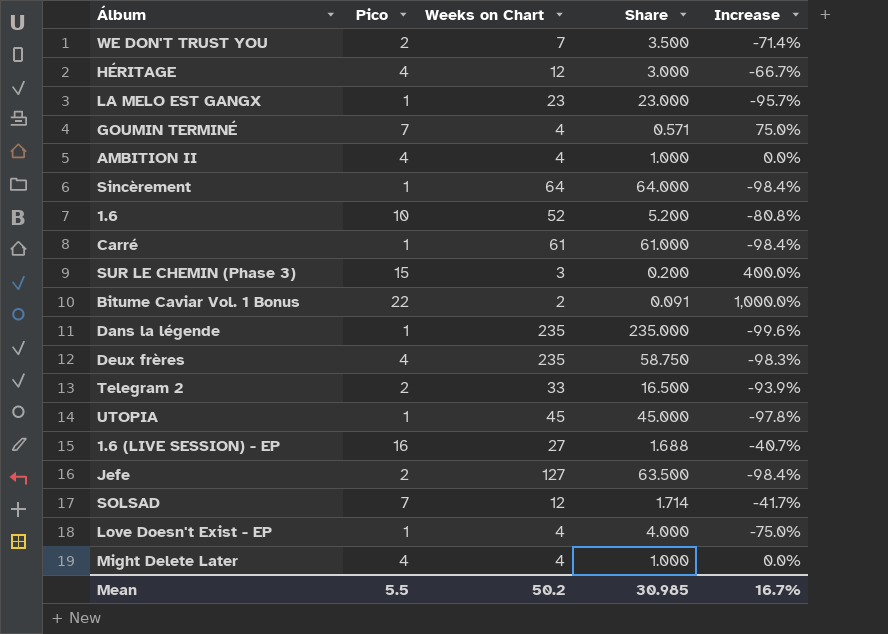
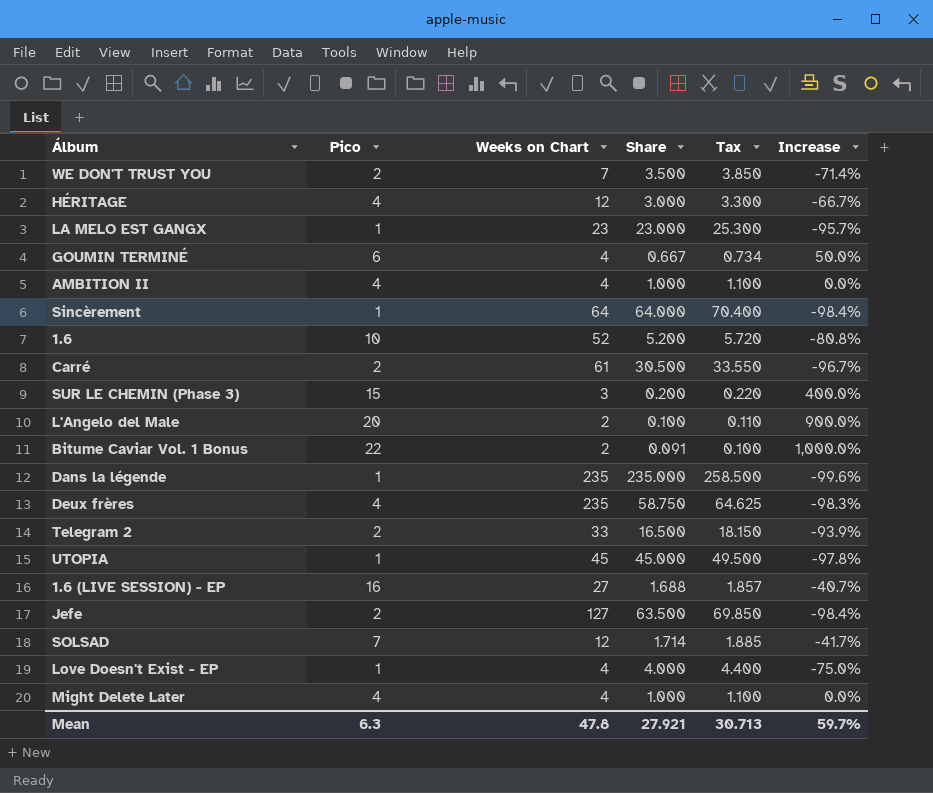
column Tax | formula: none -> [Share] * 1.1
GOUMIN TERMINÉ | Pico: 7 -> 6
GOUMIN TERMINÉ | Share: 0.571 -> 0.667
GOUMIN TERMINÉ | Increase: 75.0% -> 50.0%
Carré | Pico: 1 -> 2
Carré | Share: 61.000 -> 30.500
Carré | Increase: -98.4% -> -96.7%
row L'Angelo del Male: none -> 20 | 2 | 0.100 | 0.110 | 900.0%
Mean | Pico: 5.5 -> 6.3
Mean | Weeks on Chart: 50.2 -> 47.8
Mean | Share: 30.985 -> 27.921
Mean | Increase: 16.7% -> 59.7%

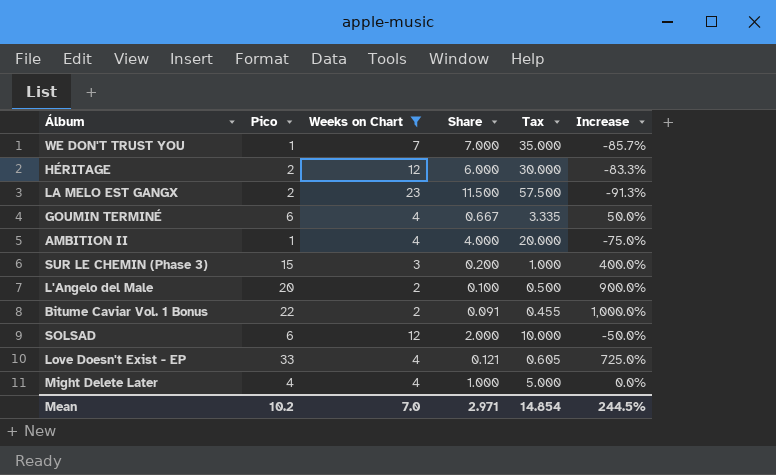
filter: none -> Weeks on Chart <= 23
column Tax | formula: [Share] * 1.1 -> [Share] * 5
WE DON'T TRUST YOU | Pico: 2 -> 1
WE DON'T TRUST YOU | Share: 3.500 -> 7.000
WE DON'T TRUST YOU | Increase: -71.4% -> -85.7%
HÉRITAGE | Pico: 4 -> 2
HÉRITAGE | Share: 3.000 -> 6.000
HÉRITAGE | Increase: -66.7% -> -83.3%
LA MELO EST GANGX | Pico: 1 -> 2
LA MELO EST GANGX | Share: 23.000 -> 11.500
LA MELO EST GANGX | Increase: -95.7% -> -91.3%
AMBITION II | Pico: 4 -> 1
AMBITION II | Share: 1.000 -> 4.000
AMBITION II | Increase: 0.0% -> -75.0%
SOLSAD | Pico: 7 -> 6
SOLSAD | Share: 1.714 -> 2.000
SOLSAD | Increase: -41.7% -> -50.0%
Love Doesn't Exist - EP | Pico: 1 -> 33
Love Doesn't Exist - EP | Share: 4.000 -> 0.121
Love Doesn't Exist - EP | Increase: -75.0% -> 725.0%
Mean | Pico: 6.3 -> 10.2
Mean | Weeks on Chart: 47.8 -> 7.0
Mean | Share: 27.921 -> 2.971
Mean | Tax: 30.713 -> 14.854
Mean | Increase: 59.7% -> 244.5%

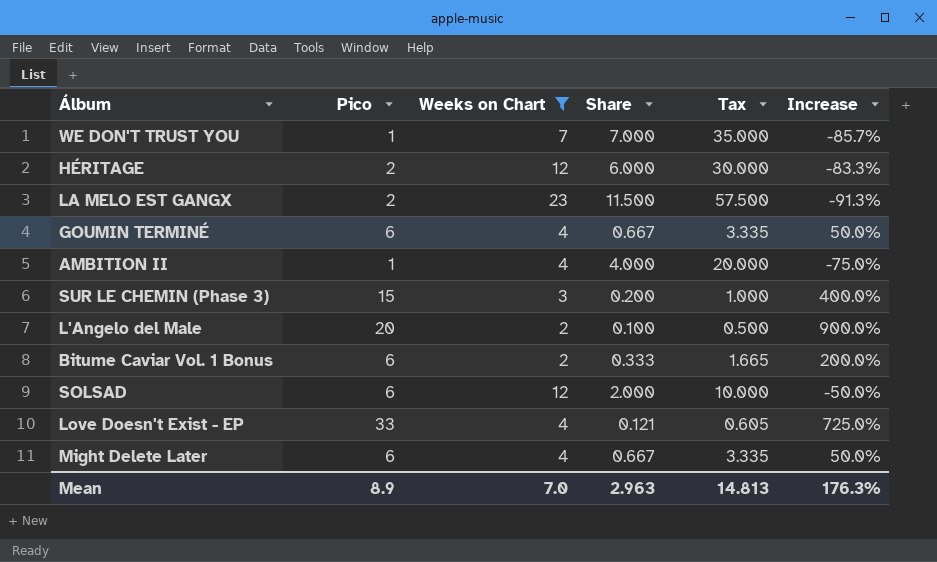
Bitume Caviar Vol. 1 Bonus | Pico: 22 -> 6
Bitume Caviar Vol. 1 Bonus | Share: 0.091 -> 0.333
Bitume Caviar Vol. 1 Bonus | Tax: 0.455 -> 1.665
Bitume Caviar Vol. 1 Bonus | Increase: 1,000.0% -> 200.0%
Might Delete Later | Pico: 4 -> 6
Might Delete Later | Share: 1.000 -> 0.667
Might Delete Later | Tax: 5.000 -> 3.335
Might Delete Later | Increase: 0.0% -> 50.0%
Mean | Pico: 10.2 -> 8.9
Mean | Share: 2.971 -> 2.963
Mean | Tax: 14.854 -> 14.813
Mean | Increase: 244.5% -> 176.3%

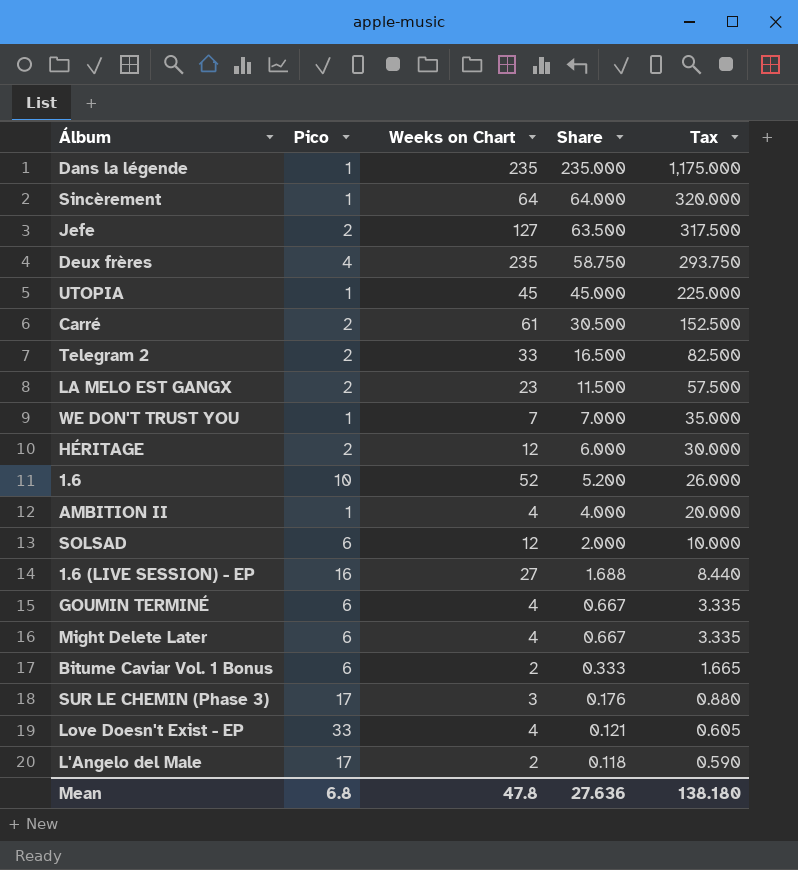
filter: Weeks on Chart <= 23 -> none
row order: none -> Share descending
column Increase | formula: ([Pico] - [Weeks on Chart]) / [Weeks on Chart] -> none
SUR LE CHEMIN (Phase 3) | Pico: 15 -> 17
SUR LE CHEMIN (Phase 3) | Share: 0.200 -> 0.176
SUR LE CHEMIN (Phase 3) | Tax: 1.000 -> 0.880
L'Angelo del Male | Pico: 20 -> 17
L'Angelo del Male | Share: 0.100 -> 0.118
L'Angelo del Male | Tax: 0.500 -> 0.590
Mean | Pico: 8.9 -> 6.8
Mean | Weeks on Chart: 7.0 -> 47.8
Mean | Share: 2.963 -> 27.636
Mean | Tax: 14.813 -> 138.180

